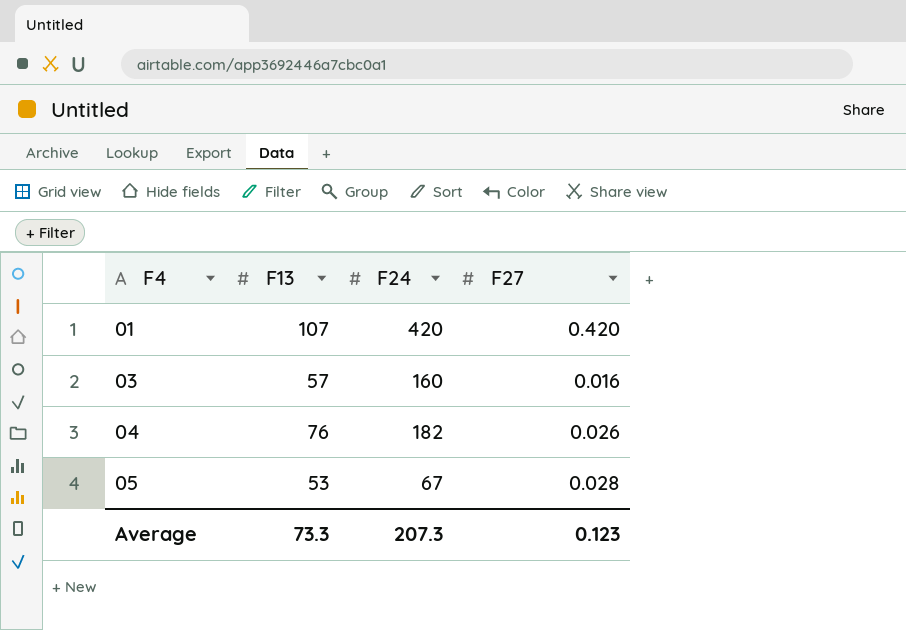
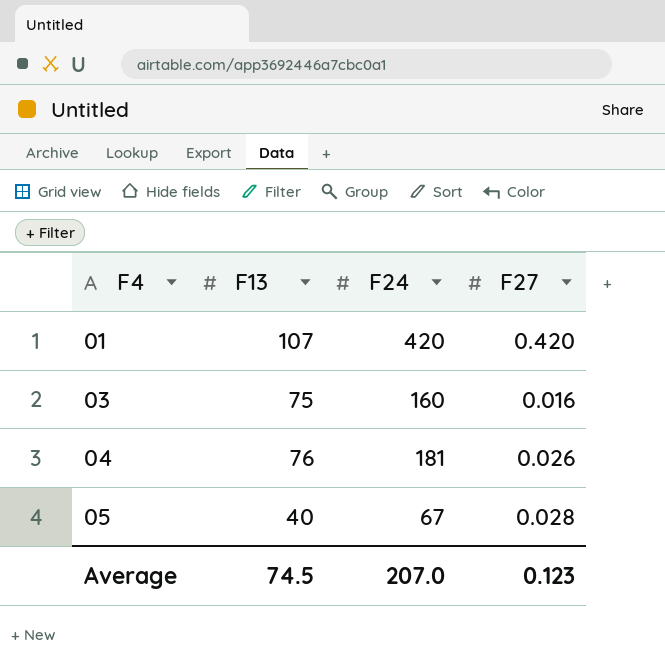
03 | F13: 57 -> 75
04 | F24: 182 -> 181
05 | F13: 53 -> 40
Average | F13: 73.3 -> 74.5
Average | F24: 207.3 -> 207.0

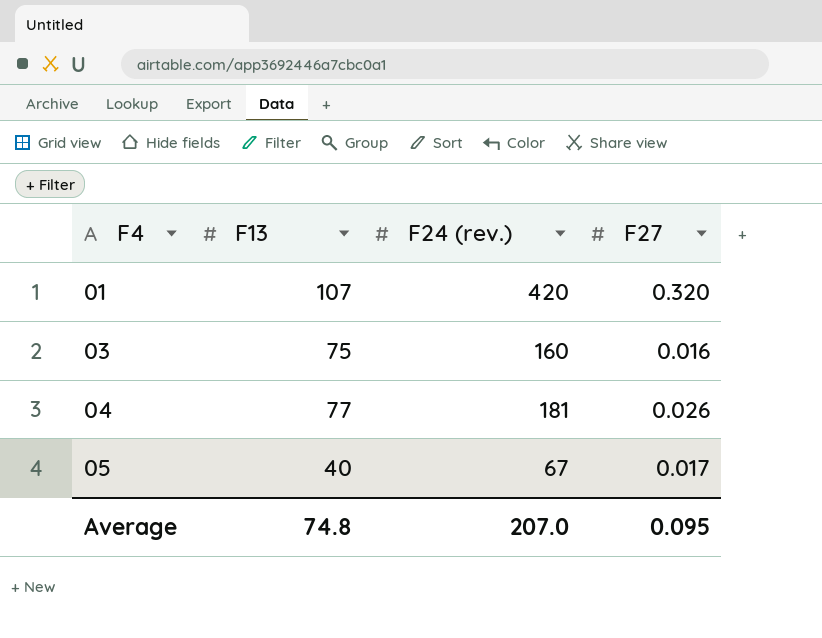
column name: F24 -> F24 (rev.)
01 | F27: 0.420 -> 0.320
04 | F13: 76 -> 77
05 | F27: 0.028 -> 0.017
Average | F13: 74.5 -> 74.8
Average | F27: 0.123 -> 0.095

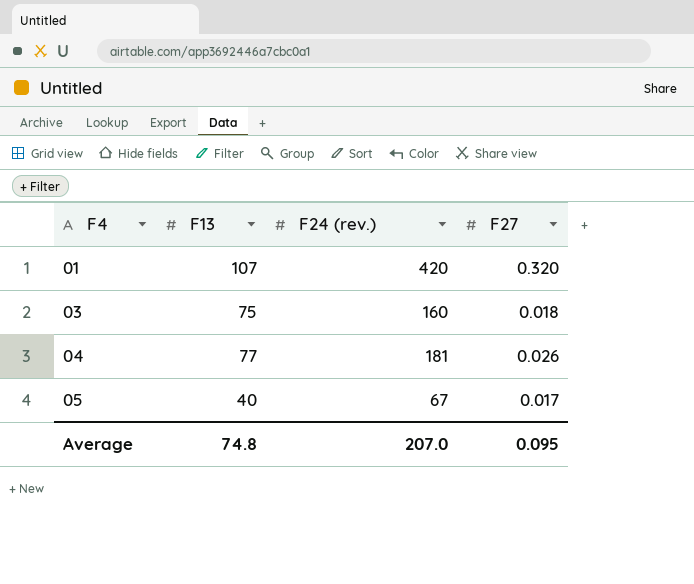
03 | F27: 0.016 -> 0.018

